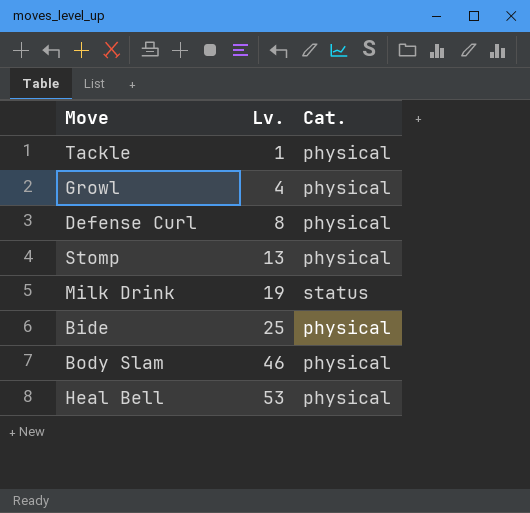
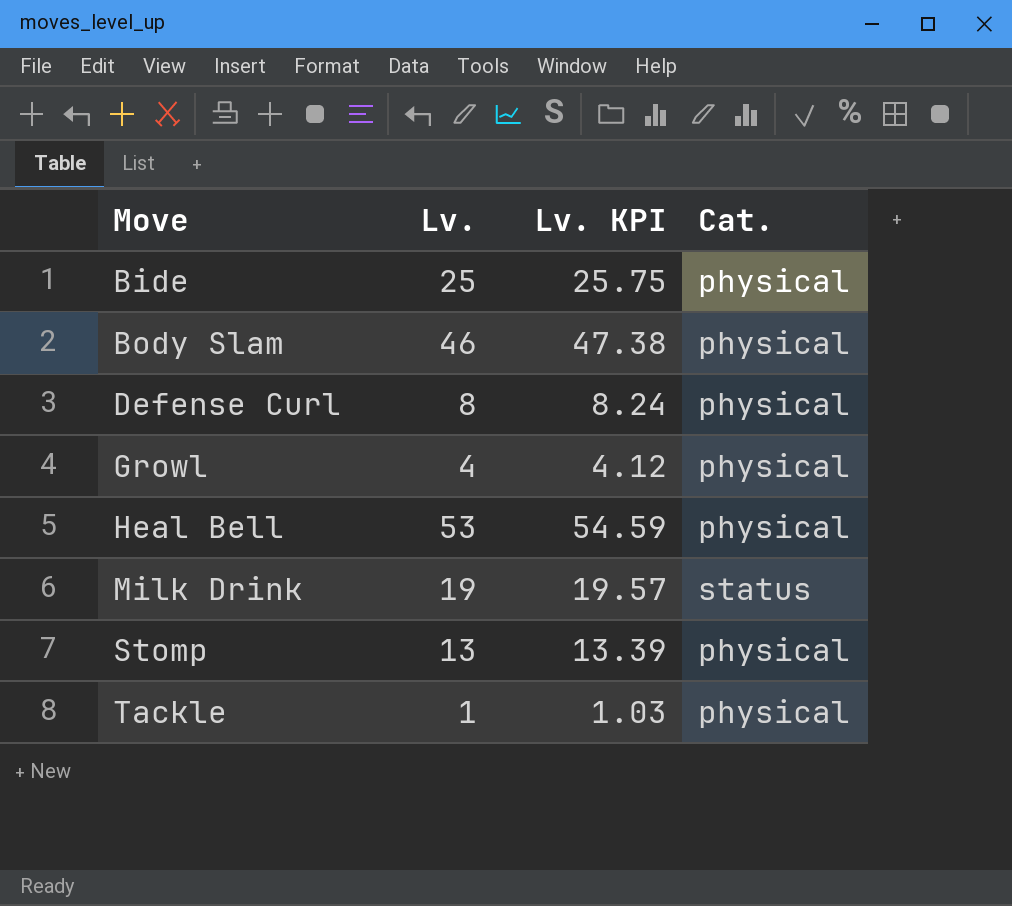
row order: Lv. ascending -> Move ascending
column Lv. KPI | formula: none -> [Lv.] * 1.03

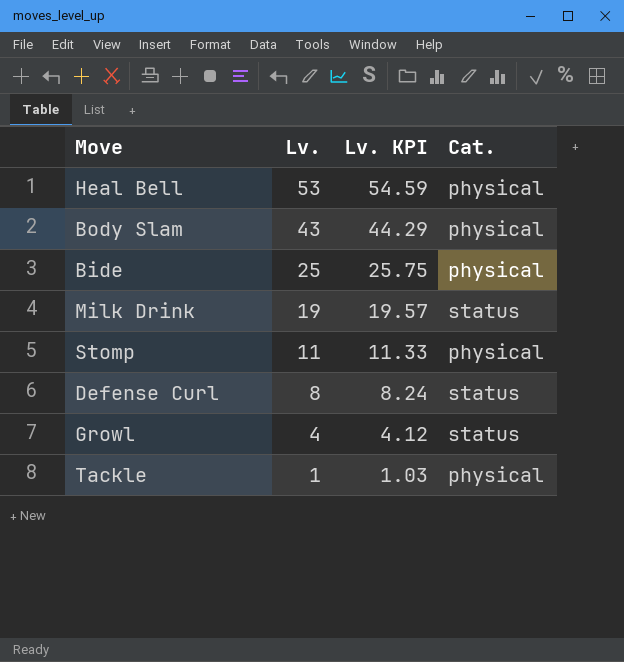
row order: Move ascending -> Lv. descending
Body Slam | Lv.: 46 -> 43
Body Slam | Lv. KPI: 47.38 -> 44.29
Stomp | Lv.: 13 -> 11
Stomp | Lv. KPI: 13.39 -> 11.33
Defense Curl | Cat.: physical -> status
Growl | Cat.: physical -> status

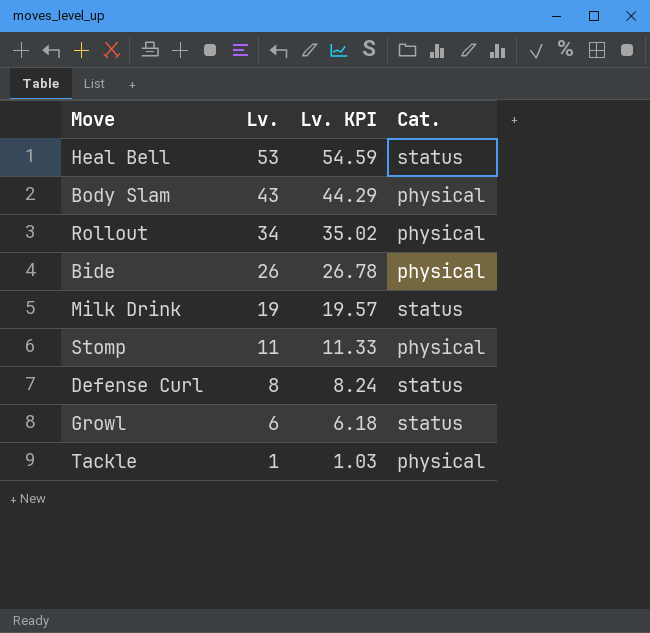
Heal Bell | Cat.: physical -> status
row Rollout: none -> 34 | 35.02 | physical
Bide | Lv.: 25 -> 26
Bide | Lv. KPI: 25.75 -> 26.78
Growl | Lv.: 4 -> 6
Growl | Lv. KPI: 4.12 -> 6.18

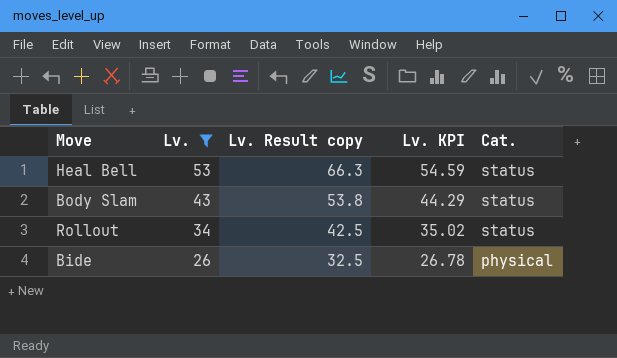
filter: none -> Lv. >= 26
column Lv. Result copy | formula: none -> [Lv.] * 1.25
Body Slam | Cat.: physical -> status
Rollout | Cat.: physical -> status

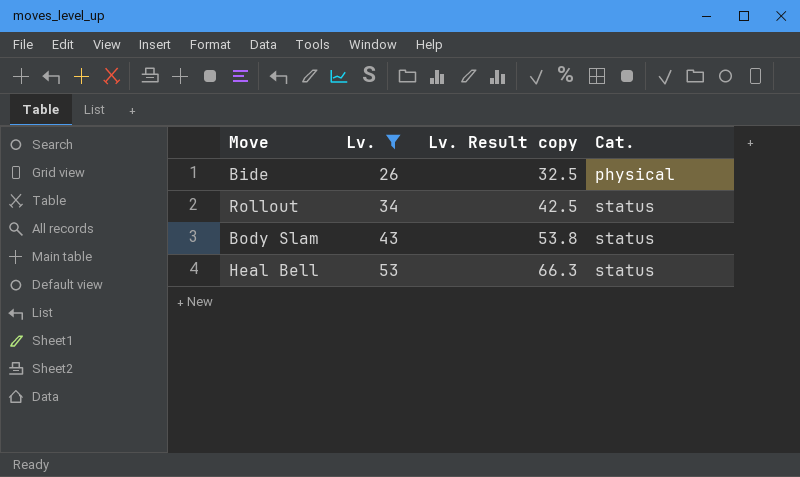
row order: Lv. descending -> Lv. ascending
column Lv. KPI | formula: [Lv.] * 1.03 -> none

